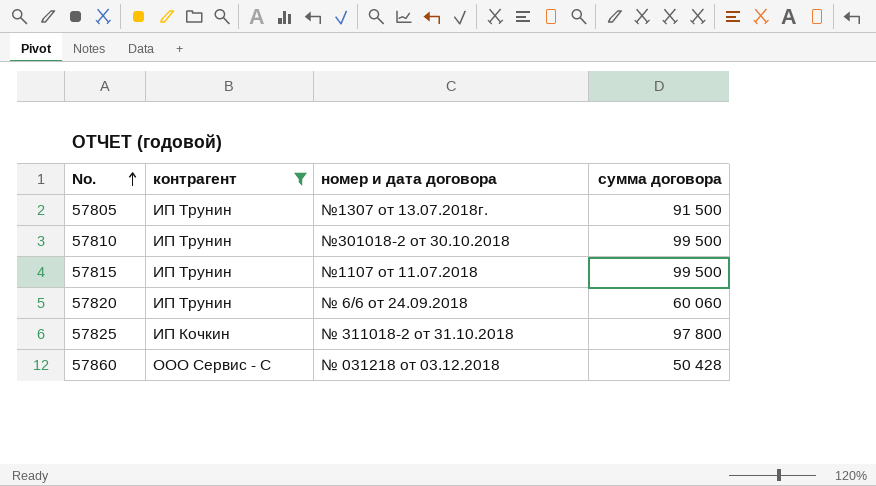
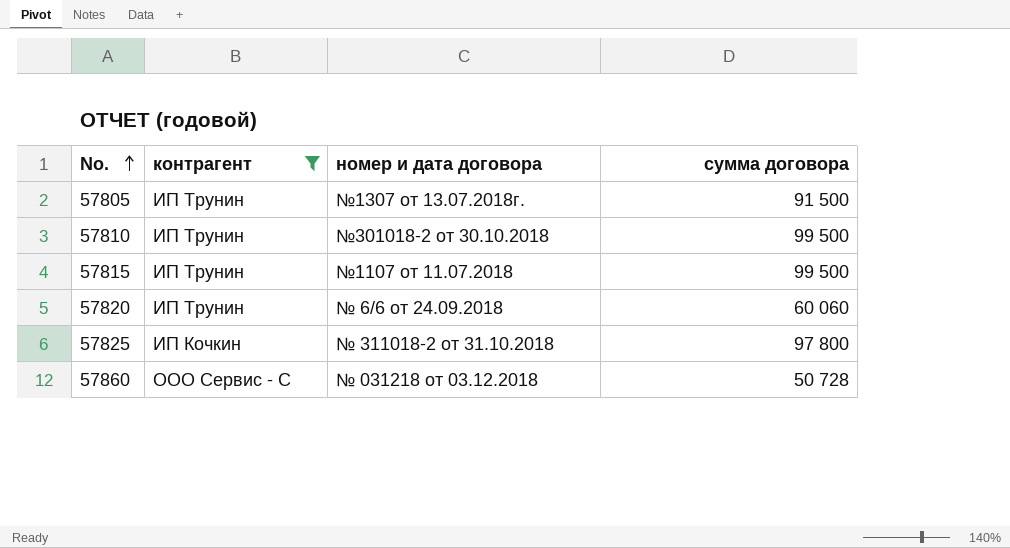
57860 | сумма договора: 50 428 -> 50 728

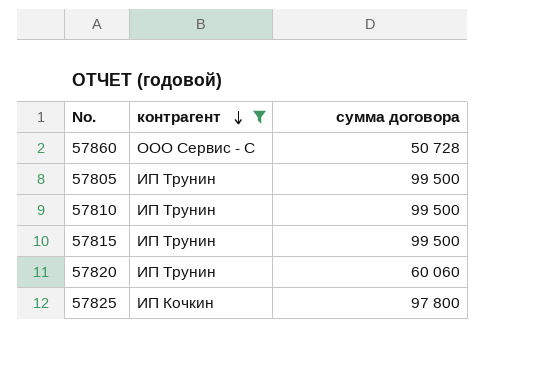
row order: No. ascending -> контрагент descending
column номер и дата договора | position: 3 -> none
57805 | сумма договора: 91 500 -> 99 500

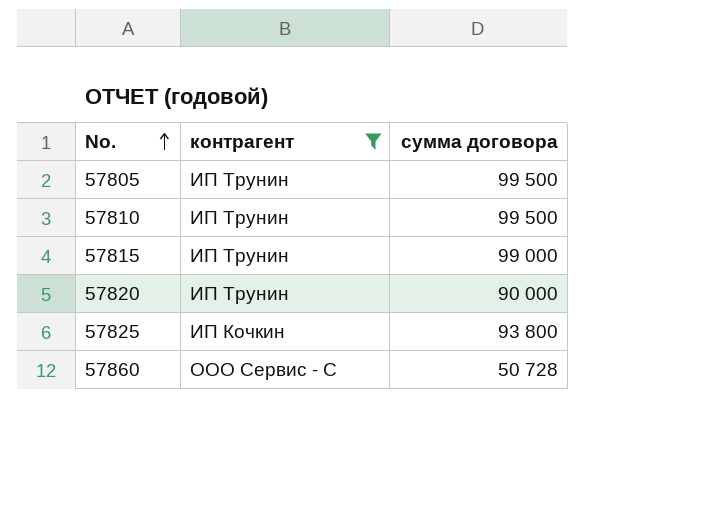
row order: контрагент descending -> No. ascending
57815 | сумма договора: 99 500 -> 99 000
57820 | сумма договора: 60 060 -> 90 000
57825 | сумма договора: 97 800 -> 93 800

